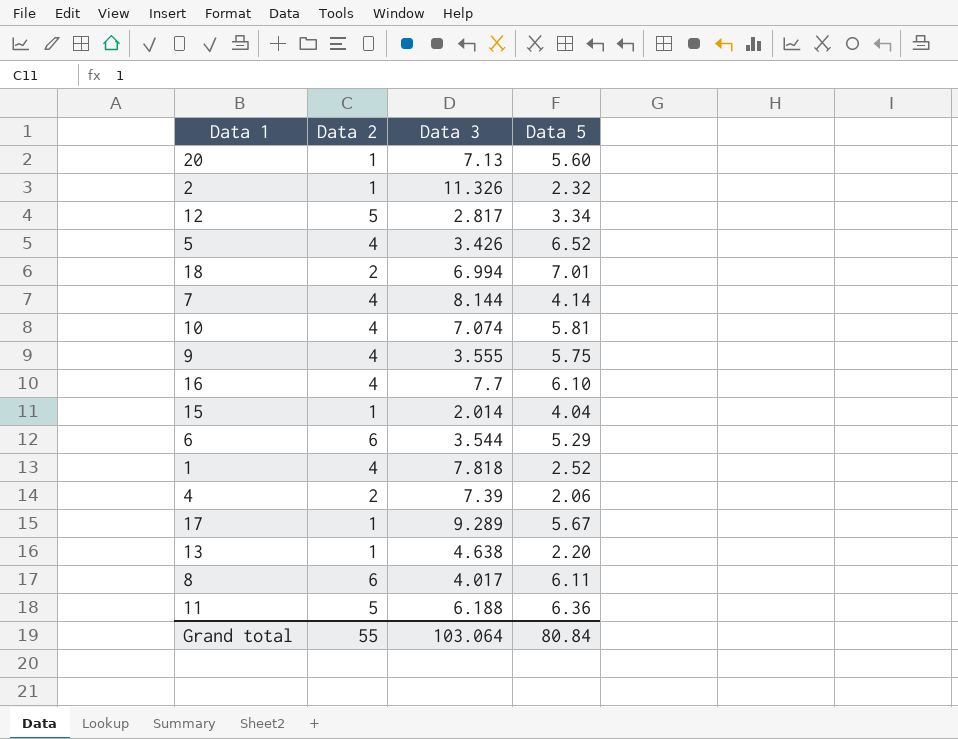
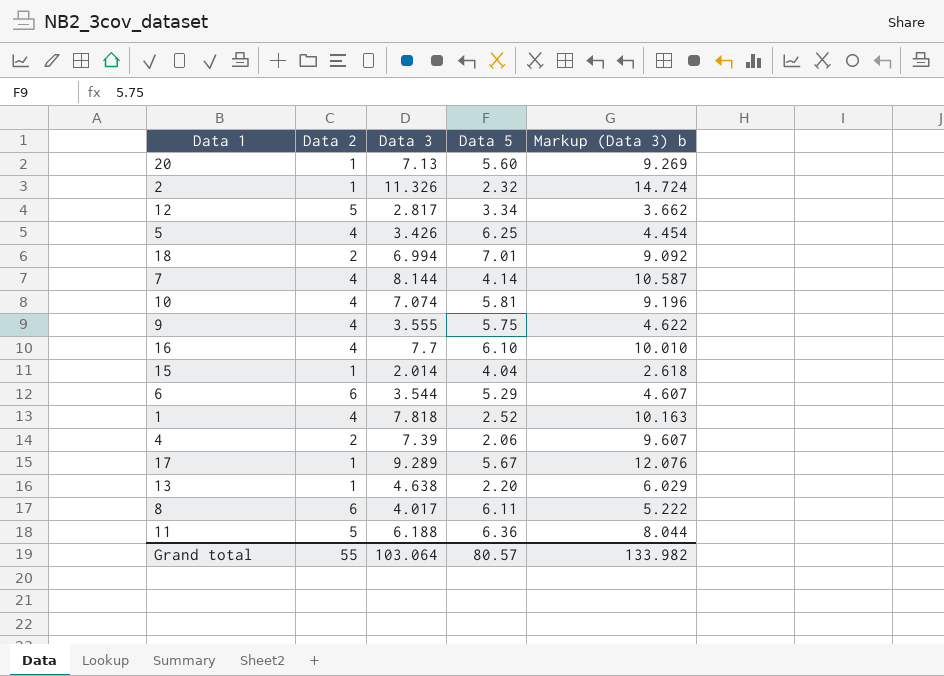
column Markup (Data 3) b | formula: none -> [Data 3] * 1.3
5 | Data 5: 6.52 -> 6.25
Grand total | Data 5: 80.84 -> 80.57

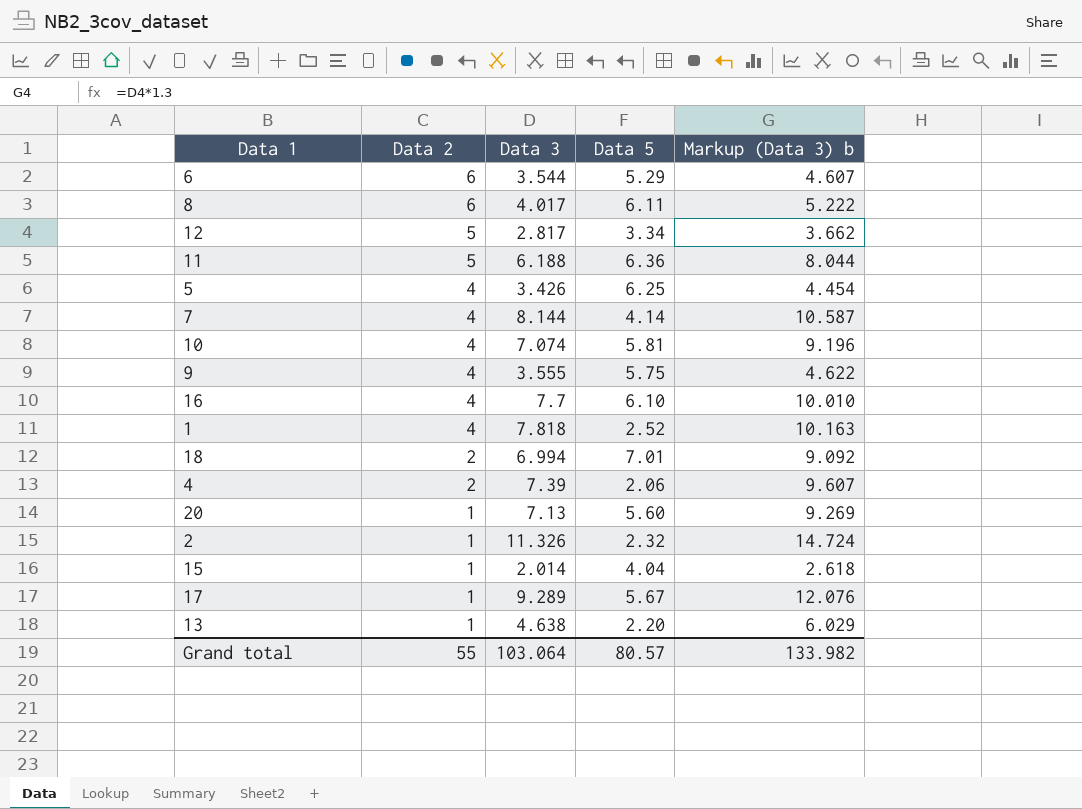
row order: none -> Data 2 descending

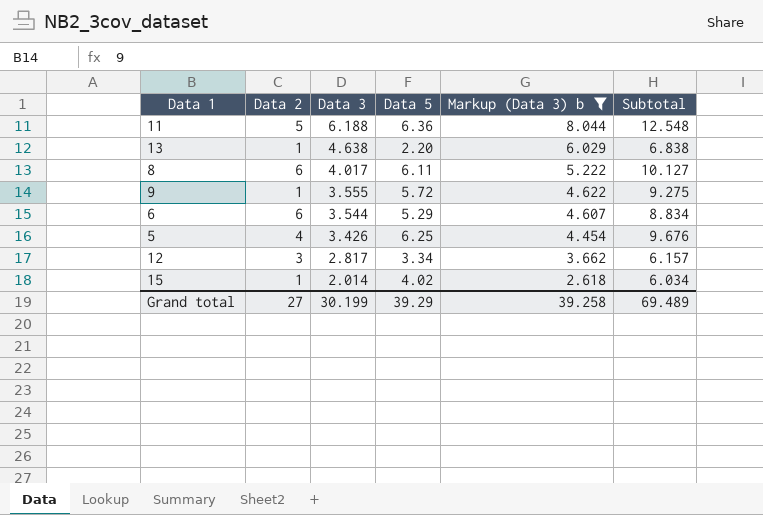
filter: none -> Markup (Data 3) b <= 8.044
row order: Data 2 descending -> Data 3 descending
column Subtotal | formula: none -> [Data 3] + [Data 5]
9 | Data 2: 4 -> 1
9 | Data 5: 5.75 -> 5.72
12 | Data 2: 5 -> 3
15 | Data 5: 4.04 -> 4.02
Grand total | Data 2: 55 -> 27
Grand total | Data 3: 103.064 -> 30.199
Grand total | Data 5: 80.57 -> 39.29
Grand total | Markup (Data 3) b: 133.982 -> 39.258

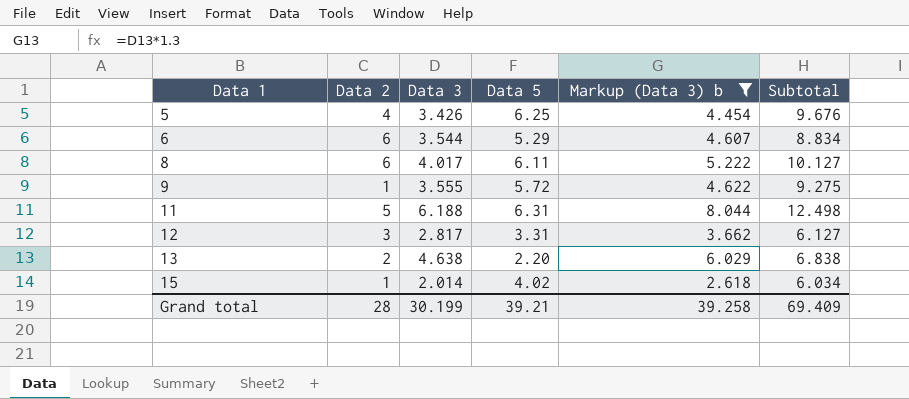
row order: Data 3 descending -> Data 1 ascending
11 | Data 5: 6.36 -> 6.31
11 | Subtotal: 12.548 -> 12.498
12 | Data 5: 3.34 -> 3.31
12 | Subtotal: 6.157 -> 6.127
13 | Data 2: 1 -> 2
Grand total | Data 2: 27 -> 28
Grand total | Data 5: 39.29 -> 39.21
Grand total | Subtotal: 69.489 -> 69.409

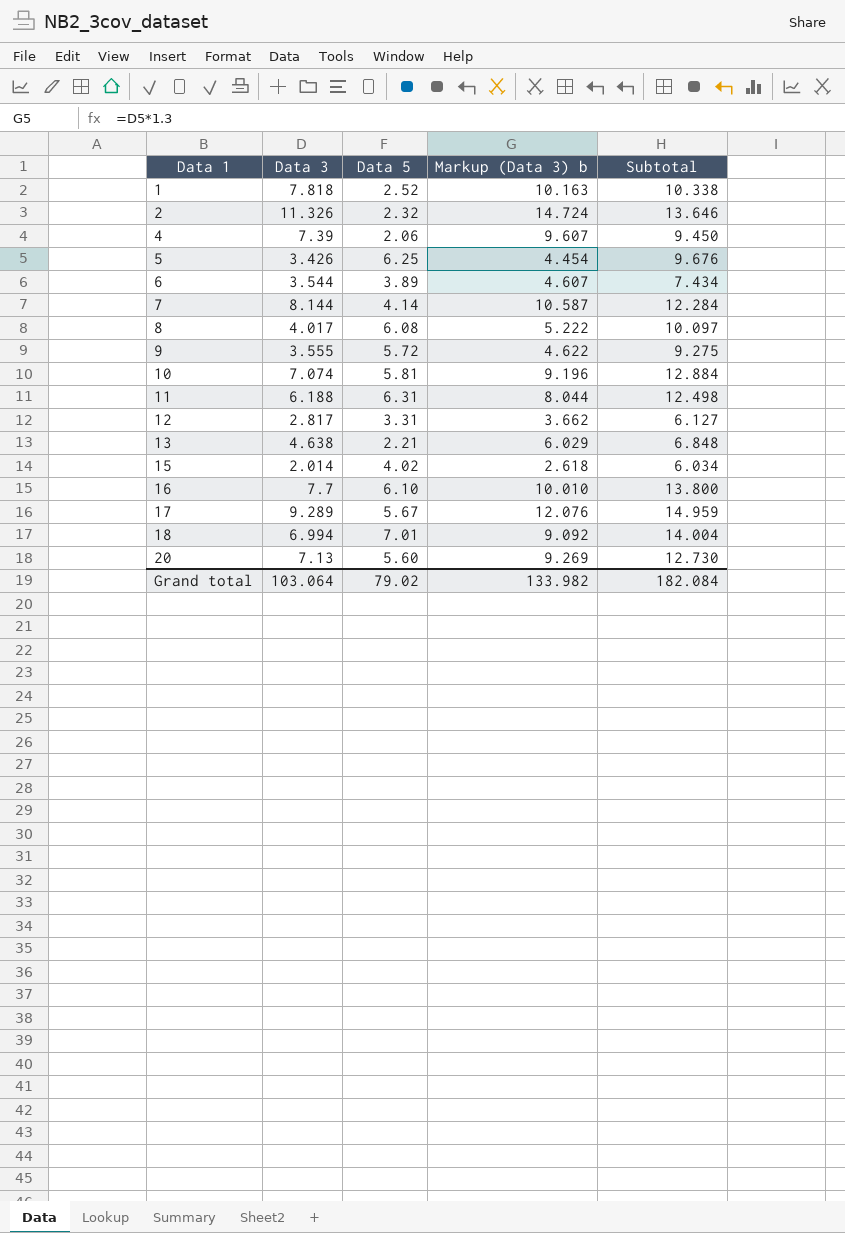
filter: Markup (Data 3) b <= 8.044 -> none
column Data 2 | position: 2 -> none
6 | Data 5: 5.29 -> 3.89
6 | Subtotal: 8.834 -> 7.434
8 | Data 5: 6.11 -> 6.08
8 | Subtotal: 10.127 -> 10.097
13 | Data 5: 2.20 -> 2.21
13 | Subtotal: 6.838 -> 6.848
Grand total | Data 3: 30.199 -> 103.064
Grand total | Data 5: 39.21 -> 79.02
Grand total | Markup (Data 3) b: 39.258 -> 133.982
Grand total | Subtotal: 69.409 -> 182.084

